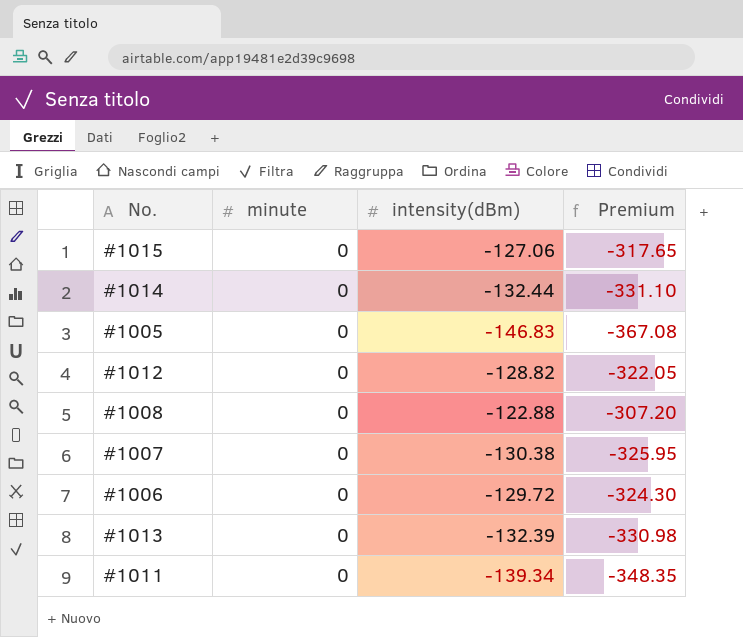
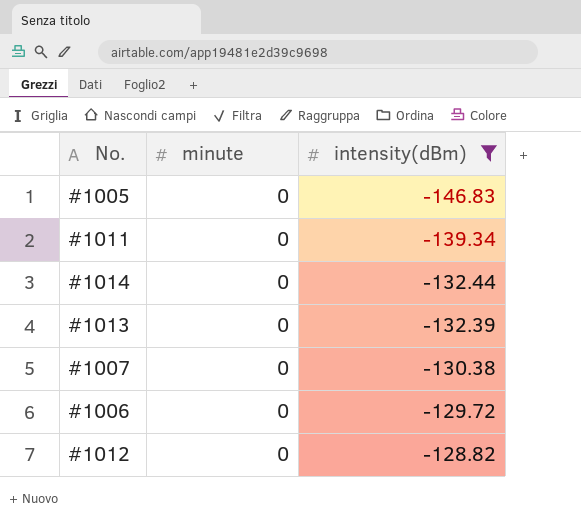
filter: none -> intensity(dBm) <= -128.82
row order: none -> intensity(dBm) ascending
column Premium | formula: [intensity(dBm)] * 2.5 -> none

